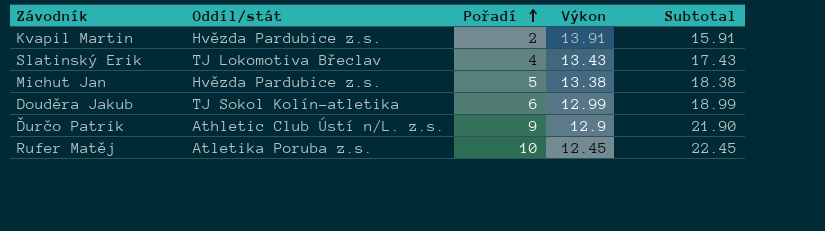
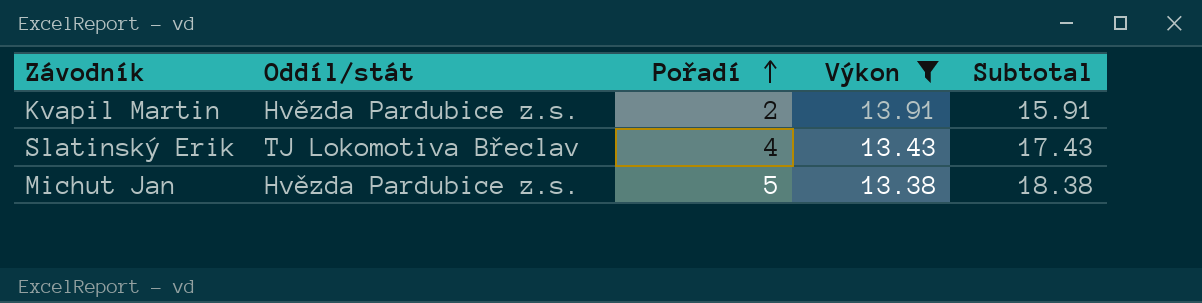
filter: none -> Výkon >= 13.38

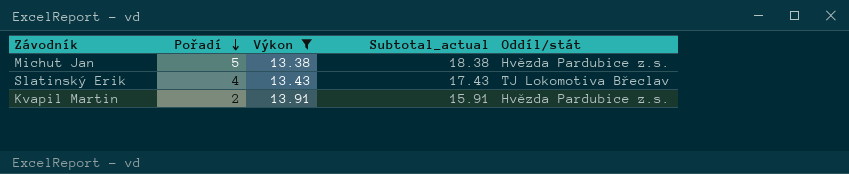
row order: Pořadí ascending -> Pořadí descending
column name: Subtotal -> Subtotal_actual
column Oddíl/stát | position: 2 -> 5

